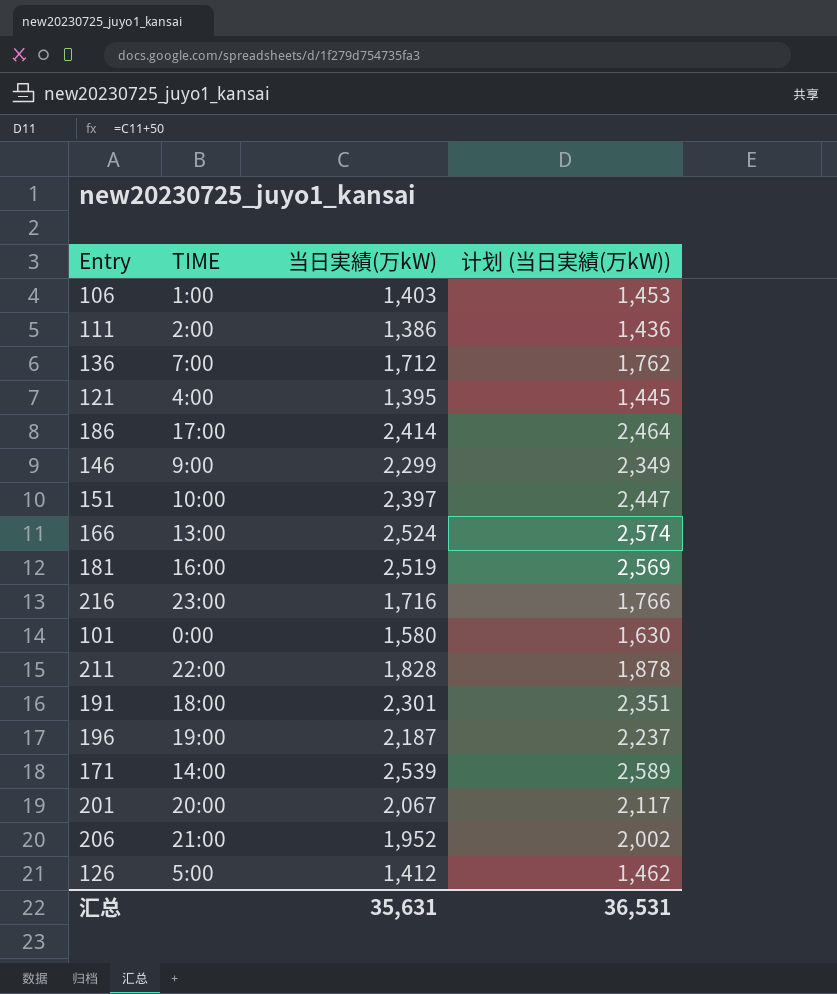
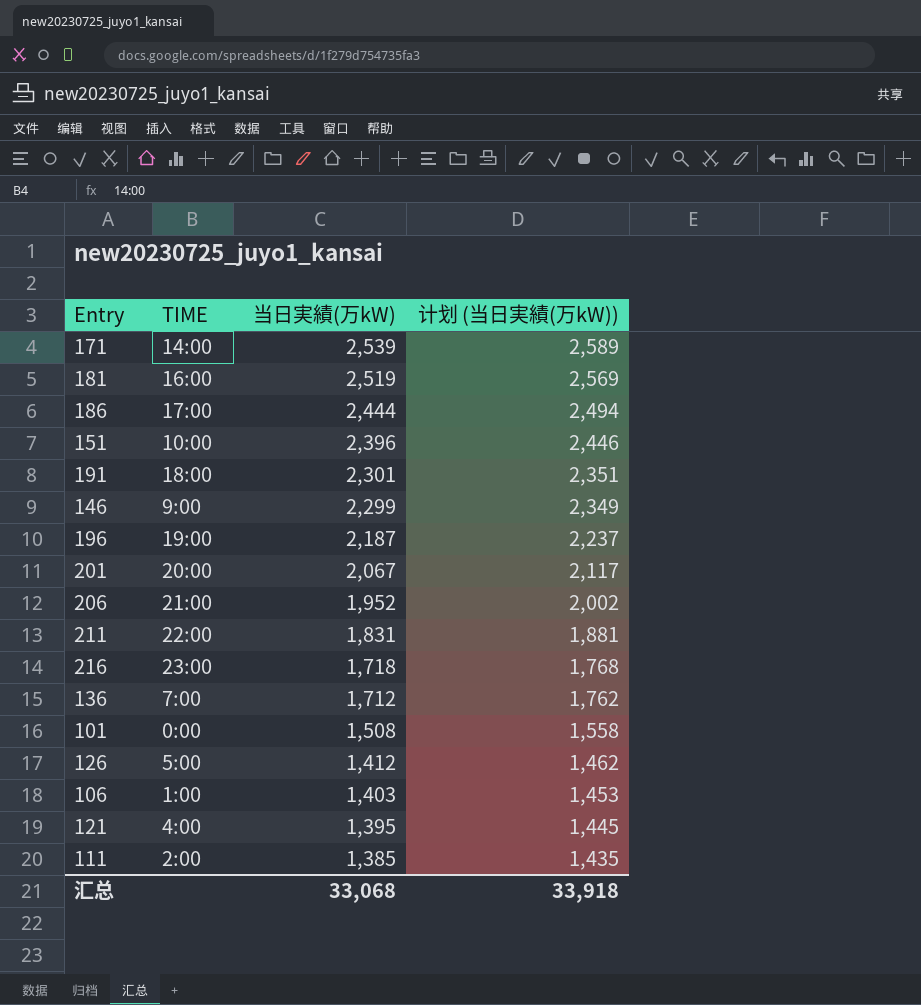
row order: none -> 当日実績(万kW) descending
row 166: 13:00 | 2,524 | 2,574 -> none
186 | 当日実績(万kW): 2,414 -> 2,444
186 | 计划 (当日実績(万kW)): 2,464 -> 2,494
151 | 当日実績(万kW): 2,397 -> 2,396
151 | 计划 (当日実績(万kW)): 2,447 -> 2,446
211 | 当日実績(万kW): 1,828 -> 1,831
211 | 计划 (当日実績(万kW)): 1,878 -> 1,881
216 | 当日実績(万kW): 1,716 -> 1,718
216 | 计划 (当日実績(万kW)): 1,766 -> 1,768
101 | 当日実績(万kW): 1,580 -> 1,508
101 | 计划 (当日実績(万kW)): 1,630 -> 1,558
111 | 当日実績(万kW): 1,386 -> 1,385
111 | 计划 (当日実績(万kW)): 1,436 -> 1,435
汇总 | 当日実績(万kW): 35,631 -> 33,068
汇总 | 计划 (当日実績(万kW)): 36,531 -> 33,918

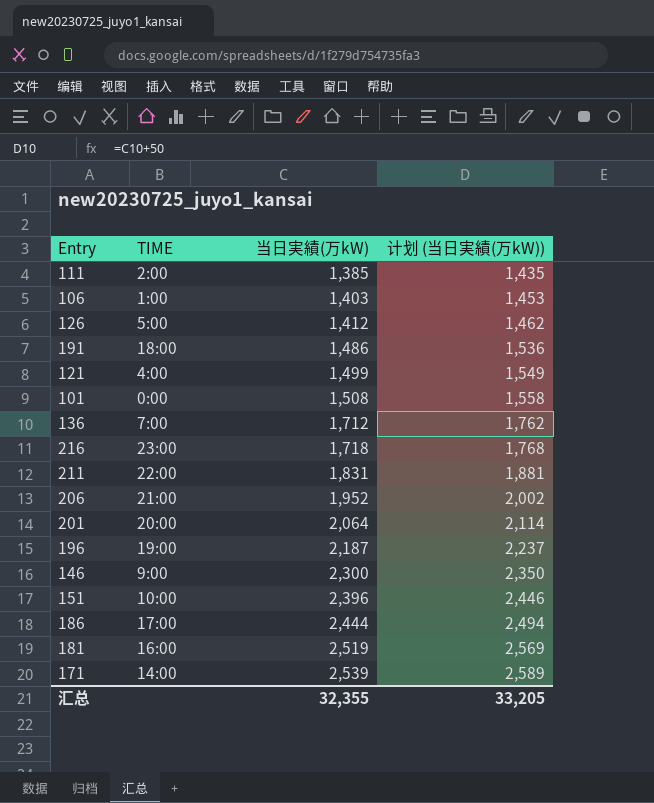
row order: 当日実績(万kW) descending -> 当日実績(万kW) ascending
191 | 当日実績(万kW): 2,301 -> 1,486
191 | 计划 (当日実績(万kW)): 2,351 -> 1,536
121 | 当日実績(万kW): 1,395 -> 1,499
121 | 计划 (当日実績(万kW)): 1,445 -> 1,549
201 | 当日実績(万kW): 2,067 -> 2,064
201 | 计划 (当日実績(万kW)): 2,117 -> 2,114
146 | 当日実績(万kW): 2,299 -> 2,300
146 | 计划 (当日実績(万kW)): 2,349 -> 2,350
汇总 | 当日実績(万kW): 33,068 -> 32,355
汇总 | 计划 (当日実績(万kW)): 33,918 -> 33,205

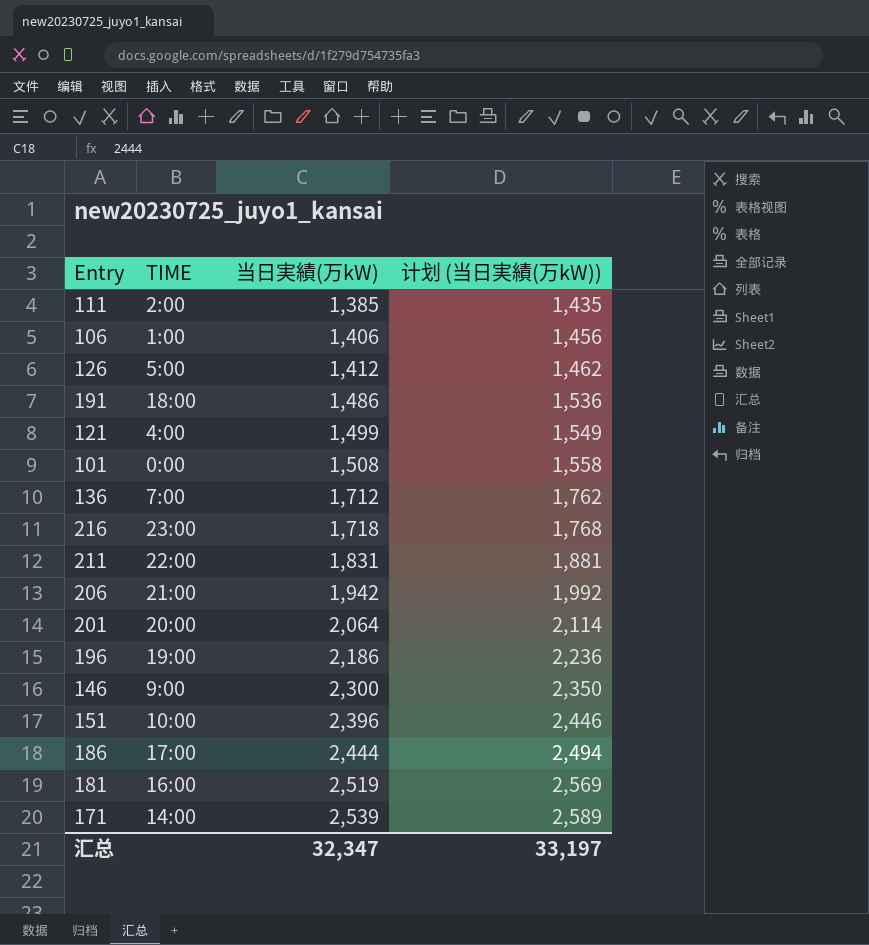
106 | 当日実績(万kW): 1,403 -> 1,406
106 | 计划 (当日実績(万kW)): 1,453 -> 1,456
206 | 当日実績(万kW): 1,952 -> 1,942
206 | 计划 (当日実績(万kW)): 2,002 -> 1,992
196 | 当日実績(万kW): 2,187 -> 2,186
196 | 计划 (当日実績(万kW)): 2,237 -> 2,236
汇总 | 当日実績(万kW): 32,355 -> 32,347
汇总 | 计划 (当日実績(万kW)): 33,205 -> 33,197

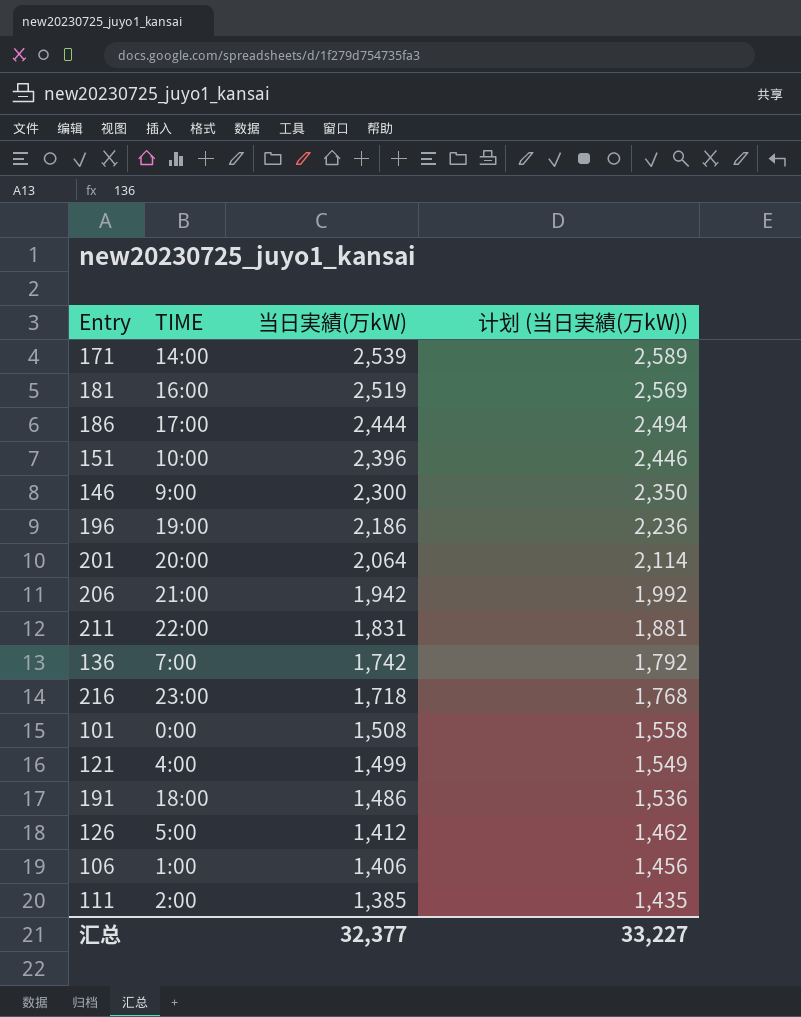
row order: 当日実績(万kW) ascending -> 当日実績(万kW) descending
136 | 当日実績(万kW): 1,712 -> 1,742
136 | 计划 (当日実績(万kW)): 1,762 -> 1,792
汇总 | 当日実績(万kW): 32,347 -> 32,377
汇总 | 计划 (当日実績(万kW)): 33,197 -> 33,227

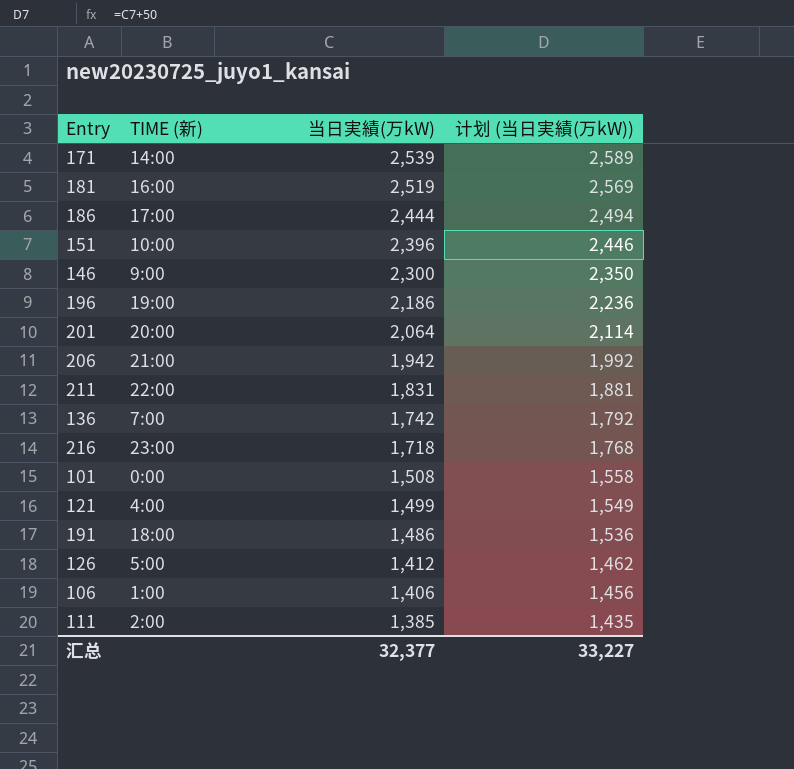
column name: TIME -> TIME (新)

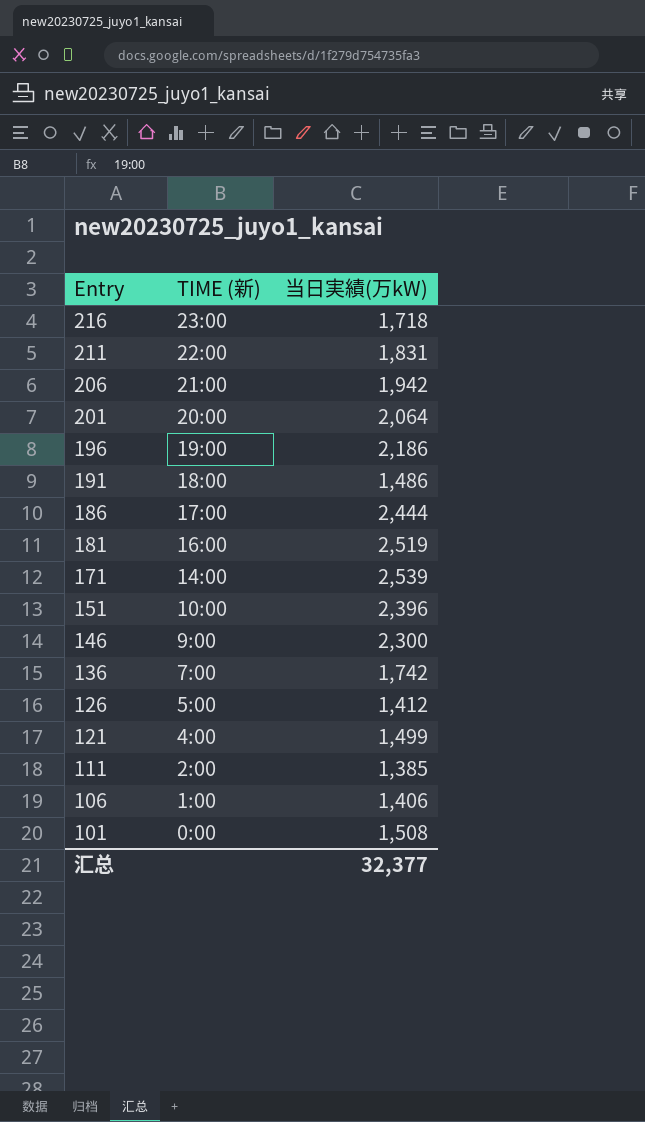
row order: 当日実績(万kW) descending -> Entry descending
column 计划 (当日実績(万kW)) | formula: [当日実績(万kW)] + 50 -> none

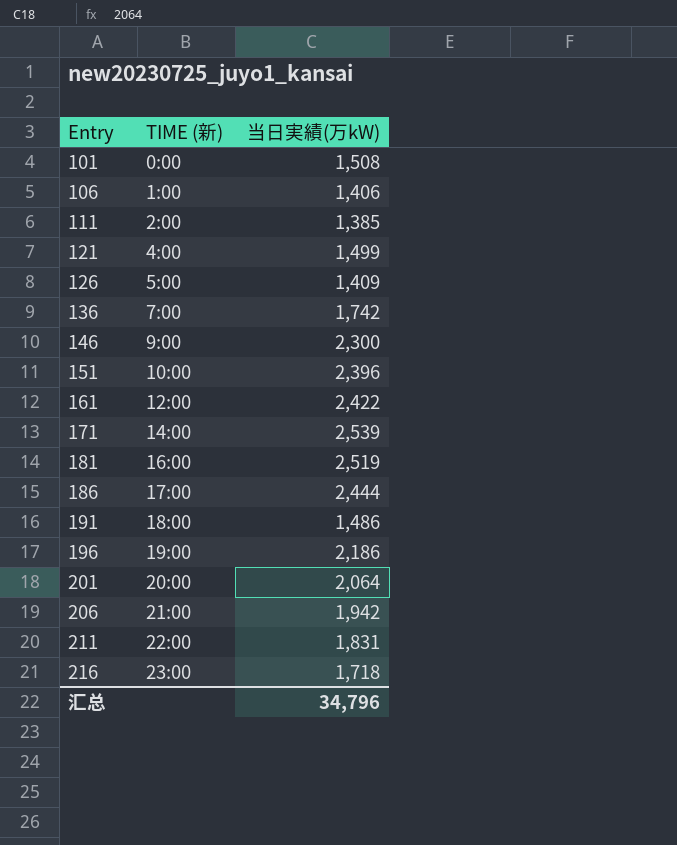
row order: Entry descending -> Entry ascending
126 | 当日実績(万kW): 1,412 -> 1,409
row 161: none -> 12:00 | 2,422
汇总 | 当日実績(万kW): 32,377 -> 34,796

